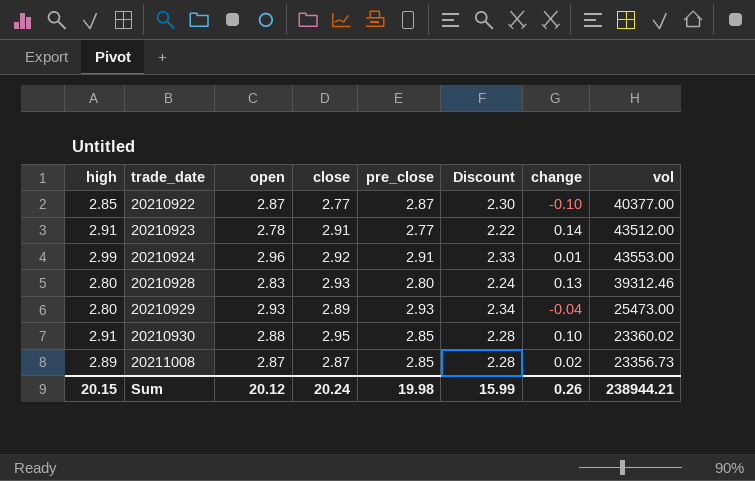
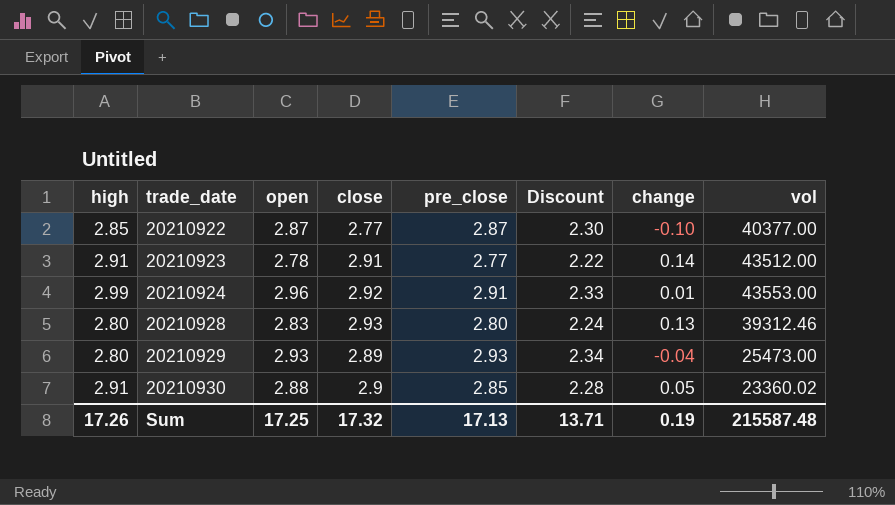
row 20211008: 2.89 | 2.87 | 2.87 | 2.85 | 2.28 | 0.02 | 23356.73 -> none
20210930 | close: 2.95 -> 2.9
20210930 | change: 0.10 -> 0.05
Sum | high: 20.15 -> 17.26
Sum | open: 20.12 -> 17.25
Sum | close: 20.24 -> 17.32
Sum | pre_close: 19.98 -> 17.13
Sum | Discount: 15.99 -> 13.71
Sum | change: 0.26 -> 0.19
Sum | vol: 238944.21 -> 215587.48

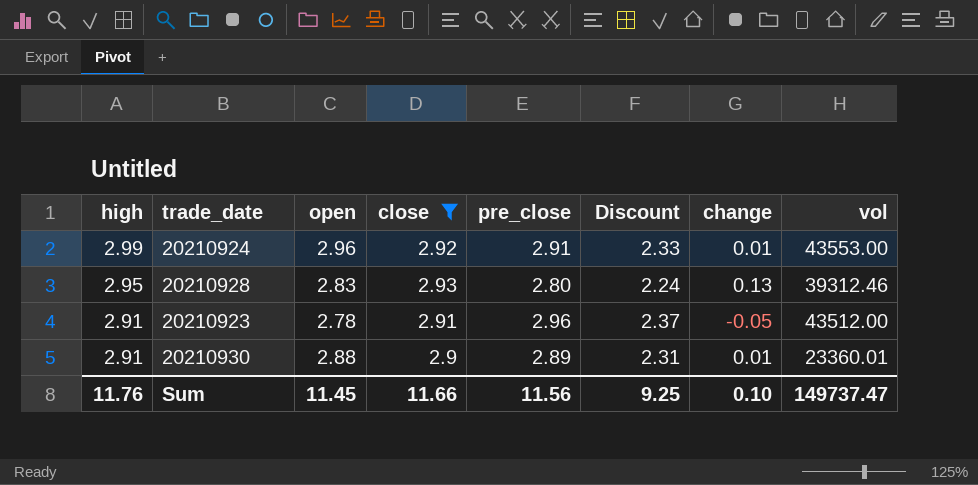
filter: none -> close >= 2.9
row order: trade_date ascending -> high descending
20210928 | high: 2.80 -> 2.95
20210923 | pre_close: 2.77 -> 2.96
20210923 | Discount: 2.22 -> 2.37
20210923 | change: 0.14 -> -0.05
20210930 | pre_close: 2.85 -> 2.89
20210930 | Discount: 2.28 -> 2.31
20210930 | change: 0.05 -> 0.01
20210930 | vol: 23360.02 -> 23360.01
Sum | high: 17.26 -> 11.76
Sum | open: 17.25 -> 11.45
Sum | close: 17.32 -> 11.66
Sum | pre_close: 17.13 -> 11.56
Sum | Discount: 13.71 -> 9.25
Sum | change: 0.19 -> 0.10
Sum | vol: 215587.48 -> 149737.47

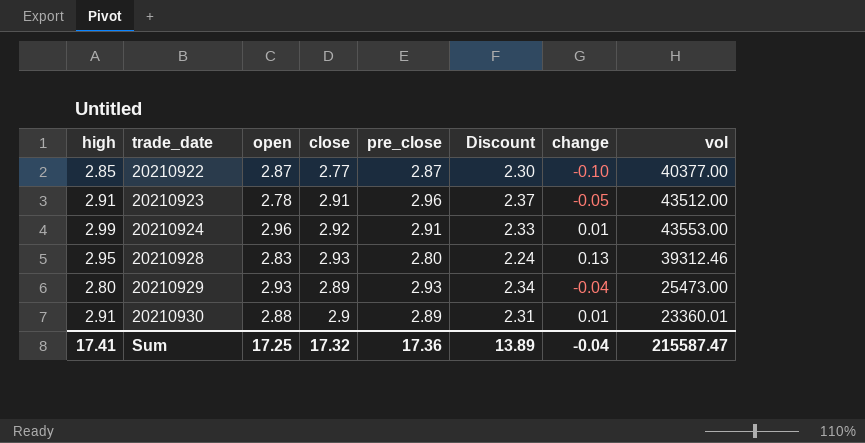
filter: close >= 2.9 -> none
row order: high descending -> trade_date ascending
Sum | high: 11.76 -> 17.41
Sum | open: 11.45 -> 17.25
Sum | close: 11.66 -> 17.32
Sum | pre_close: 11.56 -> 17.36
Sum | Discount: 9.25 -> 13.89
Sum | change: 0.10 -> -0.04
Sum | vol: 149737.47 -> 215587.47

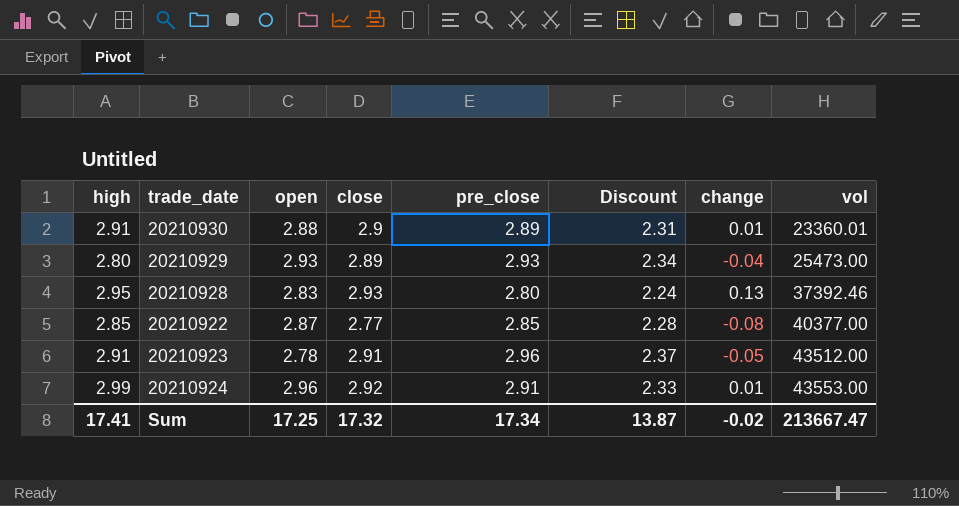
row order: trade_date ascending -> vol ascending
20210928 | vol: 39312.46 -> 37392.46
20210922 | pre_close: 2.87 -> 2.85
20210922 | Discount: 2.30 -> 2.28
20210922 | change: -0.10 -> -0.08
Sum | pre_close: 17.36 -> 17.34
Sum | Discount: 13.89 -> 13.87
Sum | change: -0.04 -> -0.02
Sum | vol: 215587.47 -> 213667.47

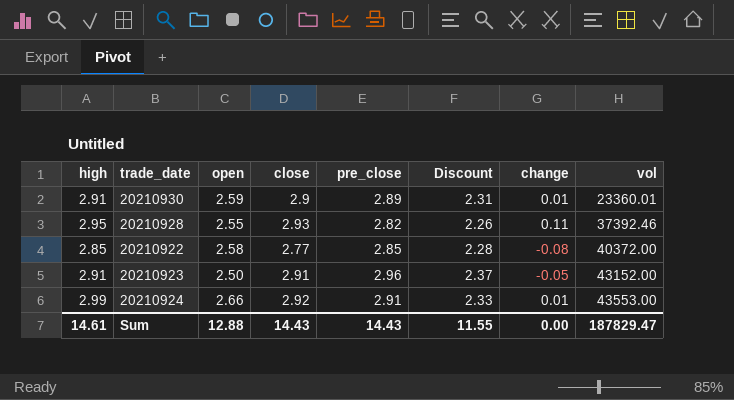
row 20210929: 2.80 | 2.93 | 2.89 | 2.93 | 2.34 | -0.04 | 25473.00 -> none
20210930 | open: 2.88 -> 2.59
20210928 | open: 2.83 -> 2.55
20210928 | pre_close: 2.80 -> 2.82
20210928 | Discount: 2.24 -> 2.26
20210928 | change: 0.13 -> 0.11
20210922 | open: 2.87 -> 2.58
20210922 | vol: 40377.00 -> 40372.00
20210923 | open: 2.78 -> 2.50
20210923 | vol: 43512.00 -> 43152.00
20210924 | open: 2.96 -> 2.66
Sum | high: 17.41 -> 14.61
Sum | open: 17.25 -> 12.88
Sum | close: 17.32 -> 14.43
Sum | pre_close: 17.34 -> 14.43
Sum | Discount: 13.87 -> 11.55
Sum | change: -0.02 -> 0.00
Sum | vol: 213667.47 -> 187829.47

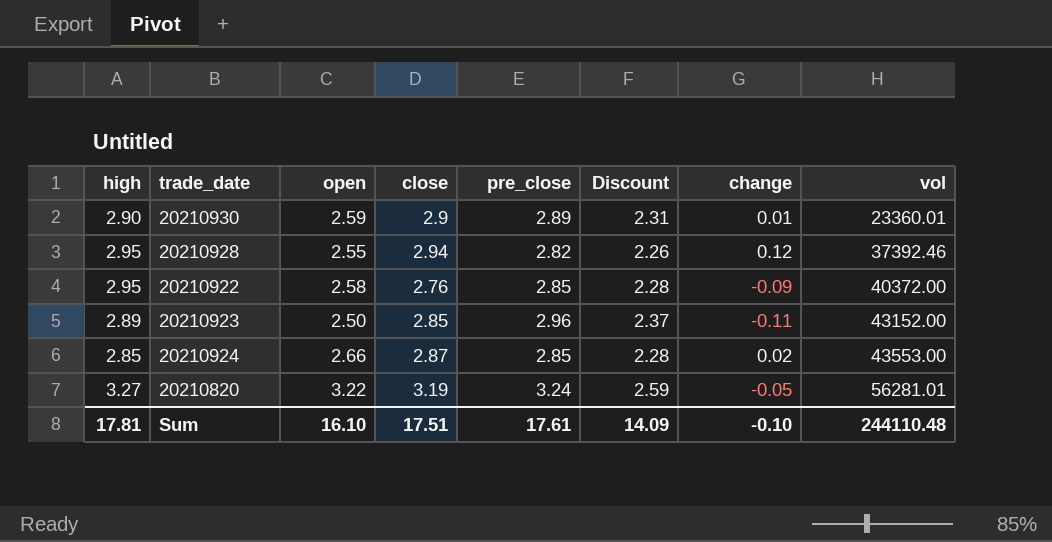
20210930 | high: 2.91 -> 2.90
20210928 | close: 2.93 -> 2.94
20210928 | change: 0.11 -> 0.12
20210922 | high: 2.85 -> 2.95
20210922 | close: 2.77 -> 2.76
20210922 | change: -0.08 -> -0.09
20210923 | high: 2.91 -> 2.89
20210923 | close: 2.91 -> 2.85
20210923 | change: -0.05 -> -0.11
20210924 | high: 2.99 -> 2.85
20210924 | close: 2.92 -> 2.87
20210924 | pre_close: 2.91 -> 2.85
20210924 | Discount: 2.33 -> 2.28
20210924 | change: 0.01 -> 0.02
row 20210820: none -> 3.27 | 3.22 | 3.19 | 3.24 | 2.59 | -0.05 | 56281.01
Sum | high: 14.61 -> 17.81
Sum | open: 12.88 -> 16.10
Sum | close: 14.43 -> 17.51
Sum | pre_close: 14.43 -> 17.61
Sum | Discount: 11.55 -> 14.09
Sum | change: 0.00 -> -0.10
Sum | vol: 187829.47 -> 244110.48

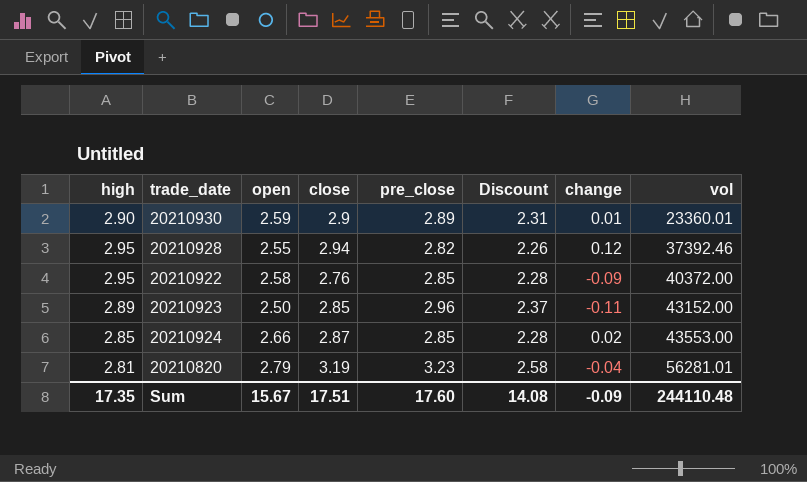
20210820 | high: 3.27 -> 2.81
20210820 | open: 3.22 -> 2.79
20210820 | pre_close: 3.24 -> 3.23
20210820 | Discount: 2.59 -> 2.58
20210820 | change: -0.05 -> -0.04
Sum | high: 17.81 -> 17.35
Sum | open: 16.10 -> 15.67
Sum | pre_close: 17.61 -> 17.60
Sum | Discount: 14.09 -> 14.08
Sum | change: -0.10 -> -0.09

